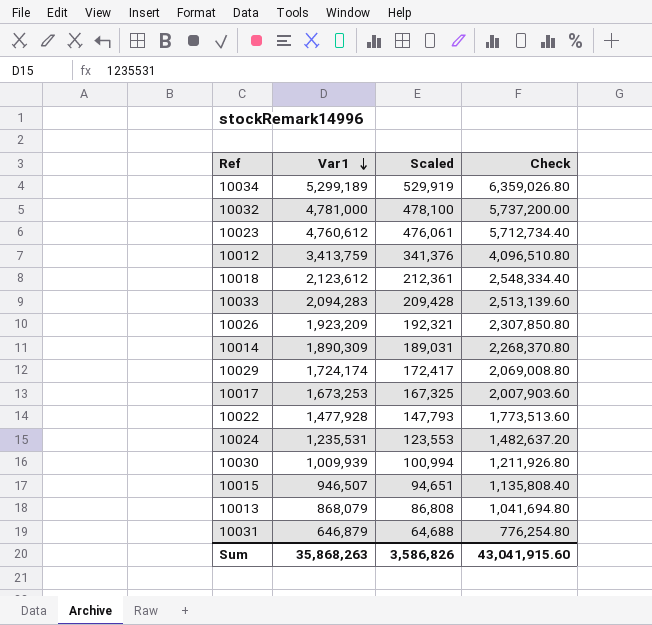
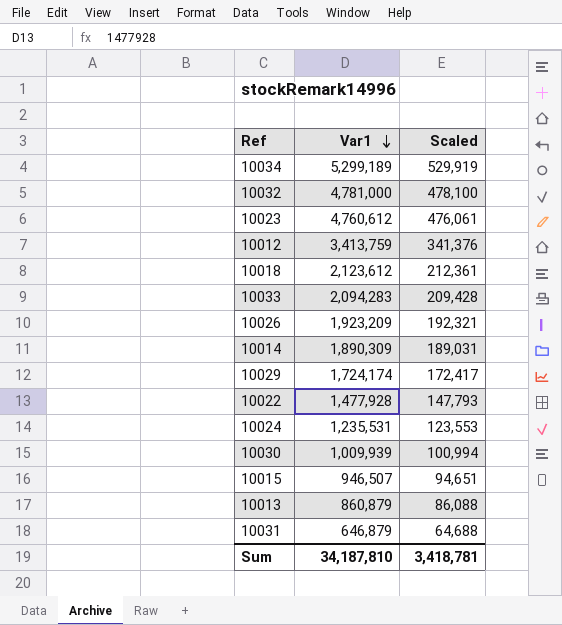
column Check | formula: [Var1] * 1.2 -> none
row 10017: 1,673,253 | 167,325 | 2,007,903.60 -> none
10013 | Var1: 868,079 -> 860,879
10013 | Scaled: 86,808 -> 86,088
Sum | Var1: 35,868,263 -> 34,187,810
Sum | Scaled: 3,586,826 -> 3,418,781

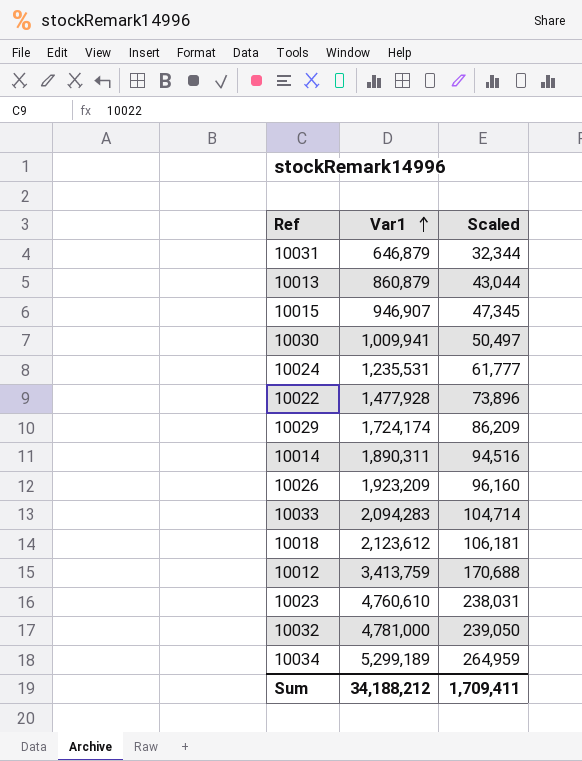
row order: Var1 descending -> Var1 ascending
column Scaled | formula: [Var1] * 0.1 -> [Var1] * 0.05
10015 | Var1: 946,507 -> 946,907
10030 | Var1: 1,009,939 -> 1,009,941
10014 | Var1: 1,890,309 -> 1,890,311
10023 | Var1: 4,760,612 -> 4,760,610
Sum | Var1: 34,187,810 -> 34,188,212
Sum | Scaled: 3,418,781 -> 1,709,411

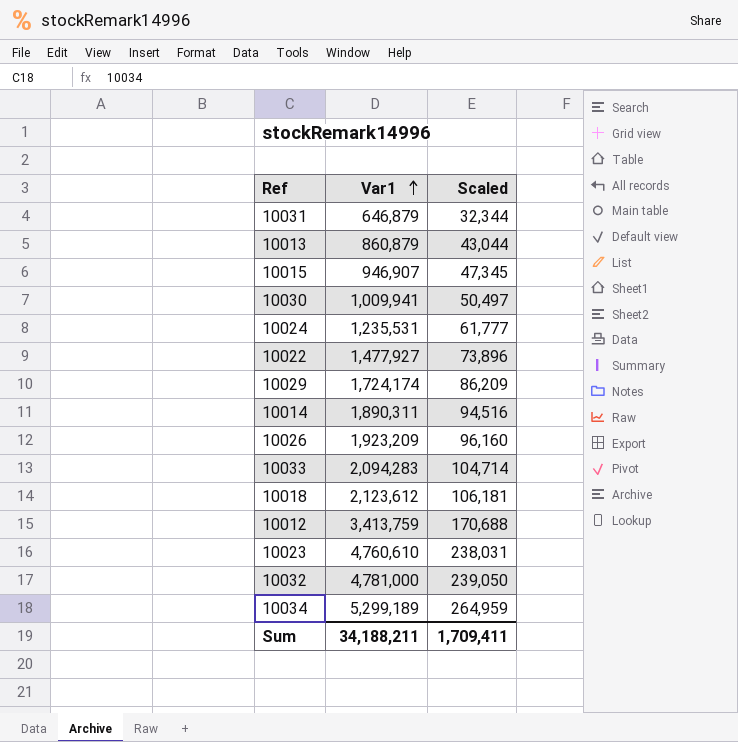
10022 | Var1: 1,477,928 -> 1,477,927
Sum | Var1: 34,188,212 -> 34,188,211

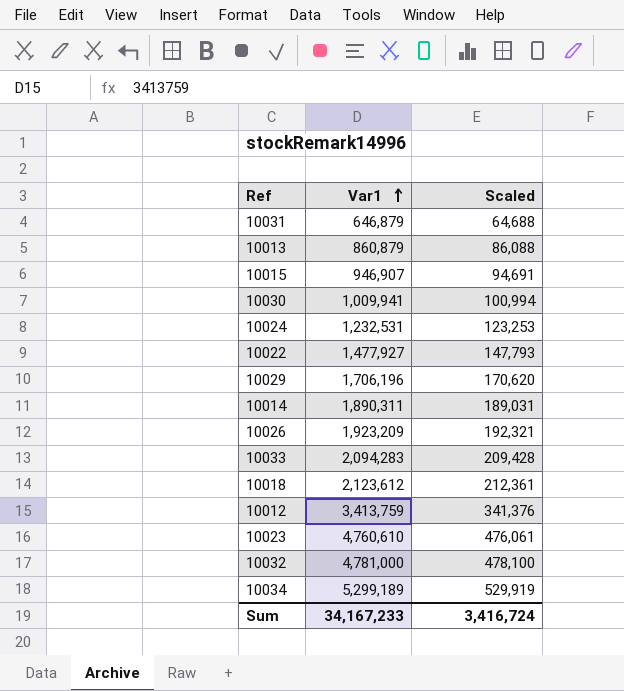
column Scaled | formula: [Var1] * 0.05 -> [Var1] * 0.1
10024 | Var1: 1,235,531 -> 1,232,531
10029 | Var1: 1,724,174 -> 1,706,196
Sum | Var1: 34,188,211 -> 34,167,233
Sum | Scaled: 1,709,411 -> 3,416,724

